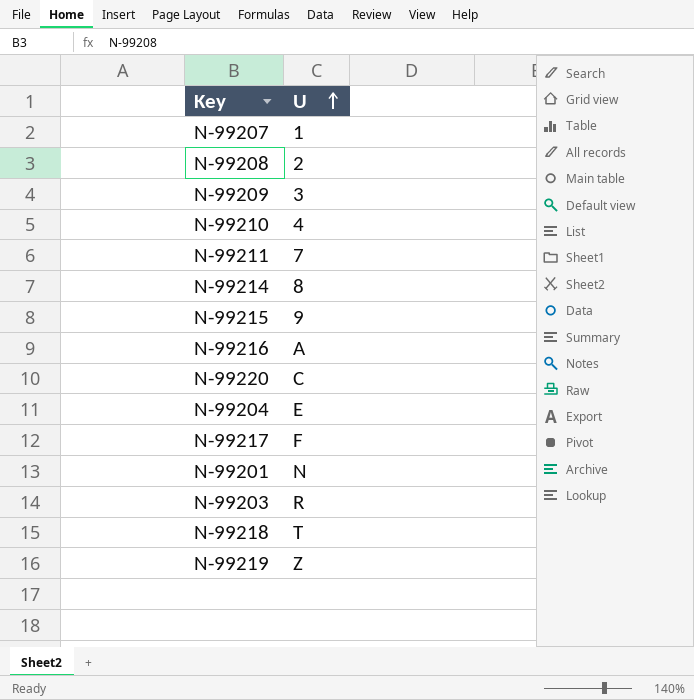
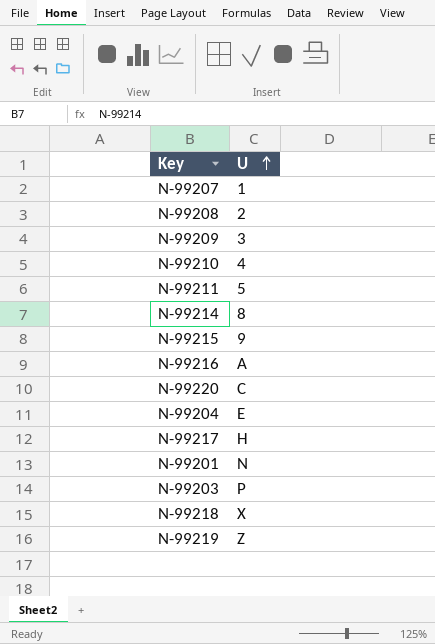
N-99211 | U: 7 -> 5
N-99217 | U: F -> H
N-99203 | U: R -> P
N-99218 | U: T -> X

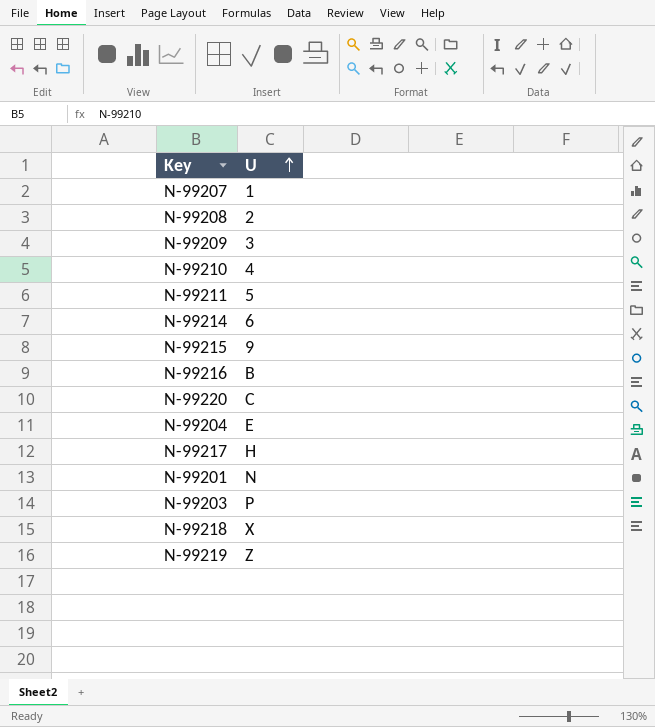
N-99214 | U: 8 -> 6
N-99216 | U: A -> B

